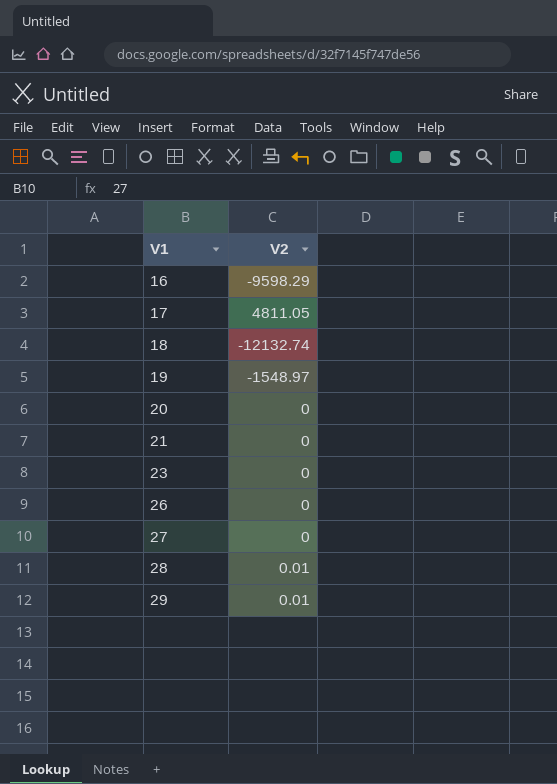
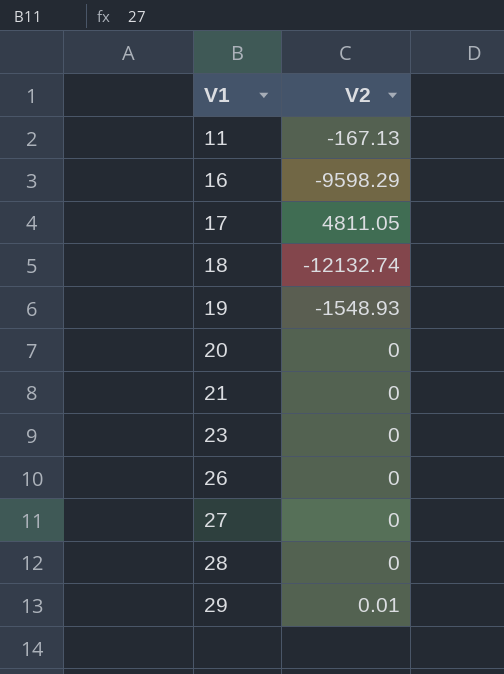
row 11: none -> -167.13
19 | V2: -1548.97 -> -1548.93
28 | V2: 0.01 -> 0

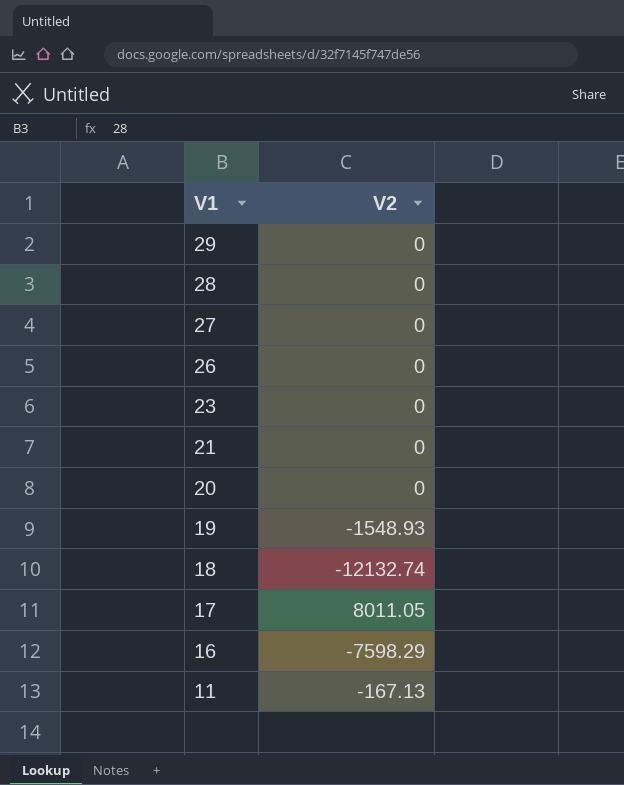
row order: V1 ascending -> V1 descending
29 | V2: 0.01 -> 0
17 | V2: 4811.05 -> 8011.05
16 | V2: -9598.29 -> -7598.29

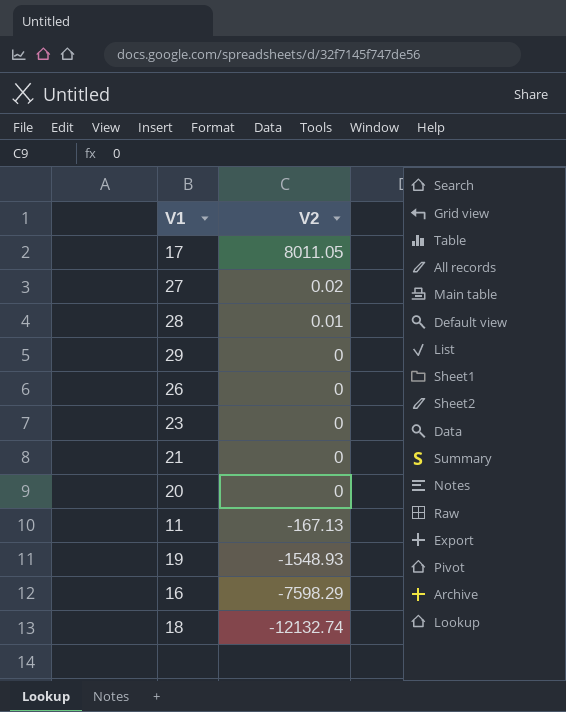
row order: V1 descending -> V2 descending
27 | V2: 0 -> 0.02
28 | V2: 0 -> 0.01

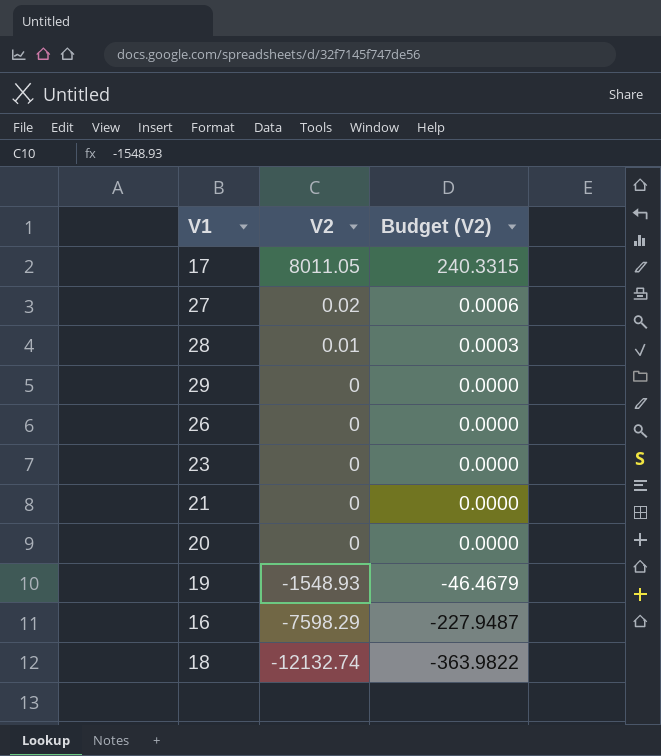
column Budget (V2) | formula: none -> [V2] * 0.03
row 11: -167.13 -> none

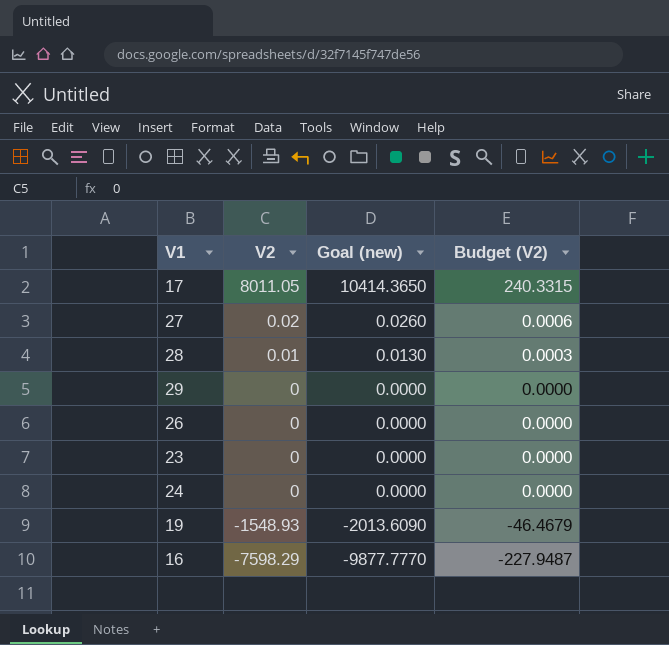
column Goal (new) | formula: none -> [V2] * 1.3
row 21: 0 | 0.0000 -> none
row 20: 0 | 0.0000 -> none
row 18: -12132.74 | -363.9822 -> none
row 24: none -> 0 | 0.0000 | 0.0000

